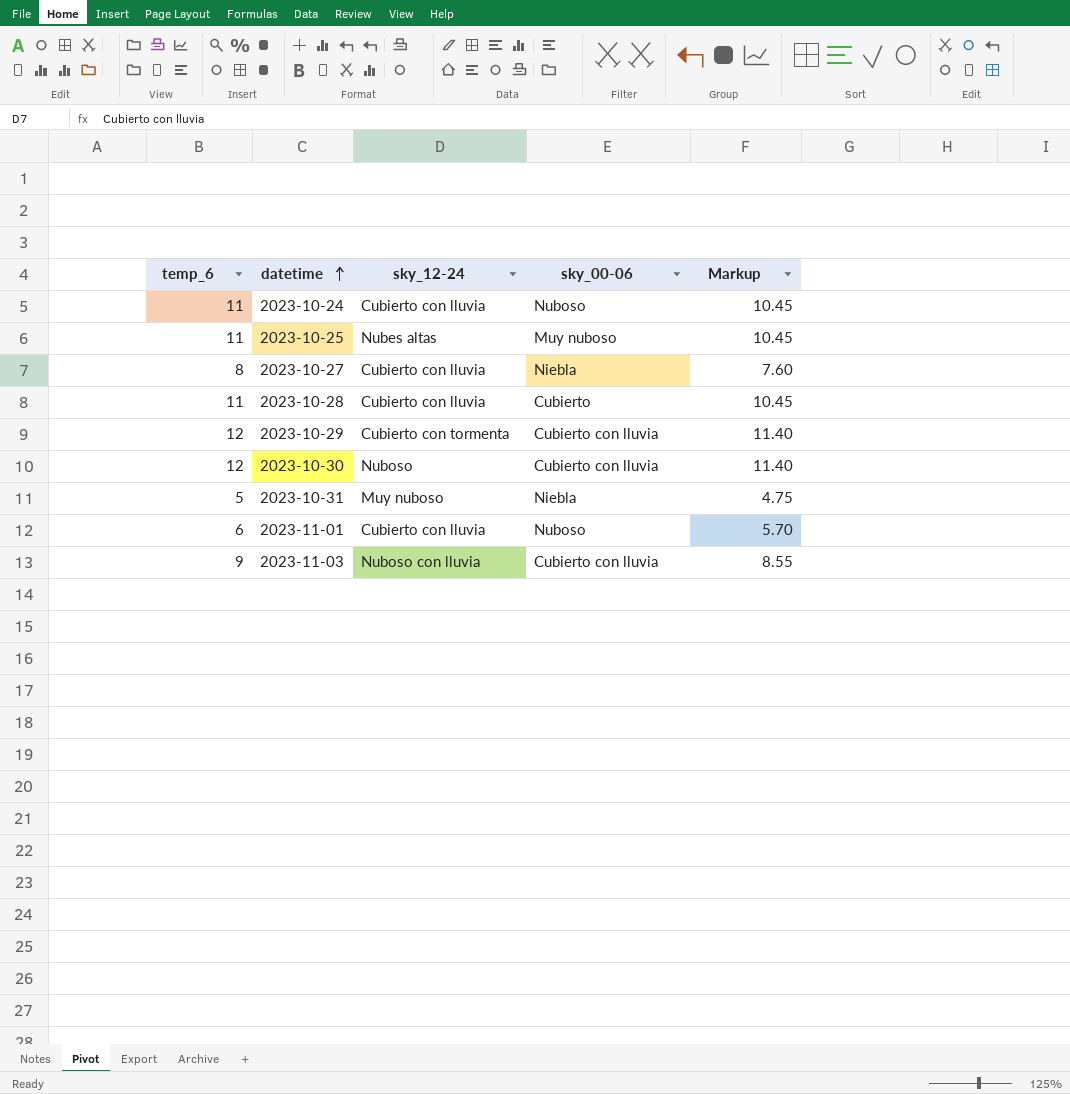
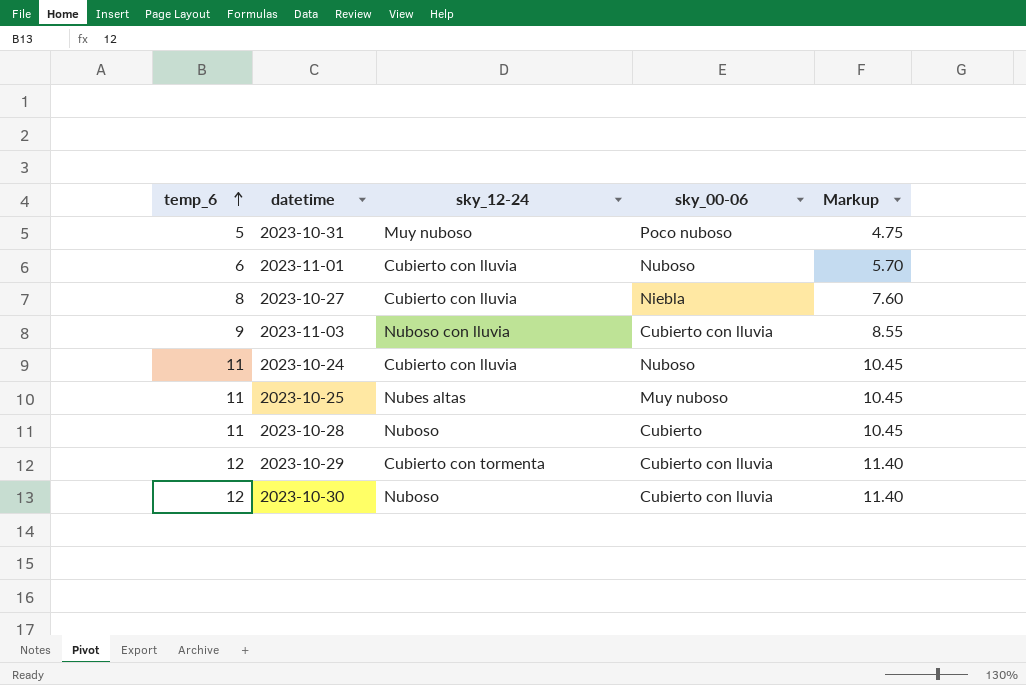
row order: datetime ascending -> temp_6 ascending
2023-10-31 | sky_00-06: Niebla -> Poco nuboso
2023-10-28 | sky_12-24: Cubierto con lluvia -> Nuboso

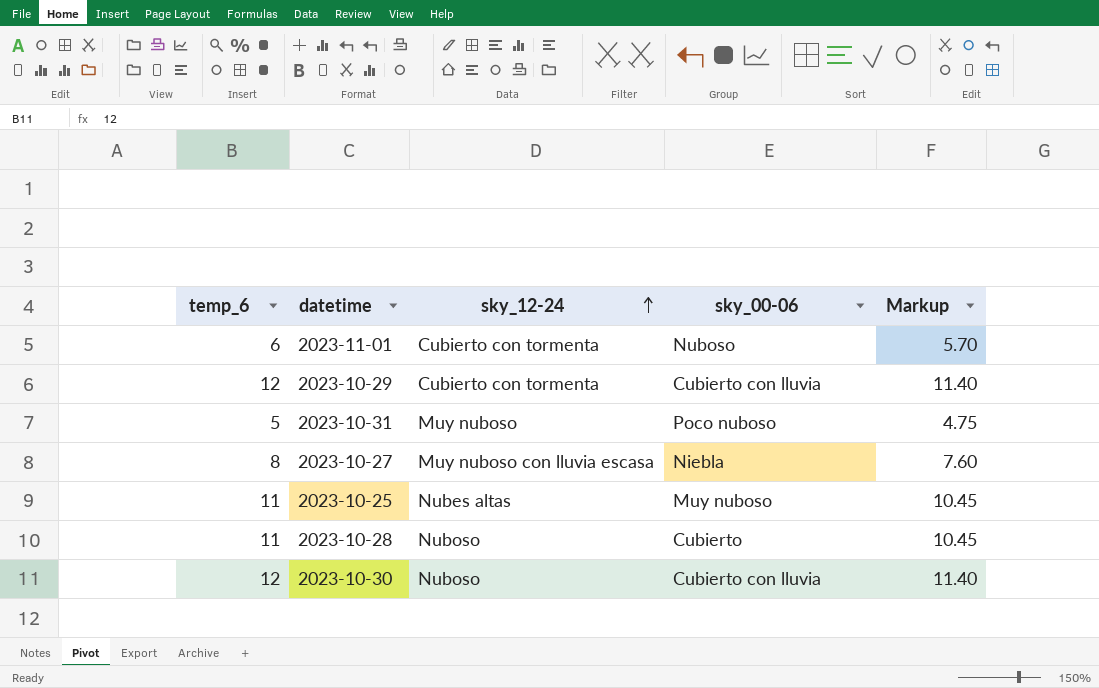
row order: temp_6 ascending -> sky_12-24 ascending
row 2023-11-03: 9 | Nuboso con lluvia | Cubierto con lluvia | 8.55 -> none
row 2023-10-24: 11 | Cubierto con lluvia | Nuboso | 10.45 -> none
2023-11-01 | sky_12-24: Cubierto con lluvia -> Cubierto con tormenta
2023-10-27 | sky_12-24: Cubierto con lluvia -> Muy nuboso con lluvia escasa

